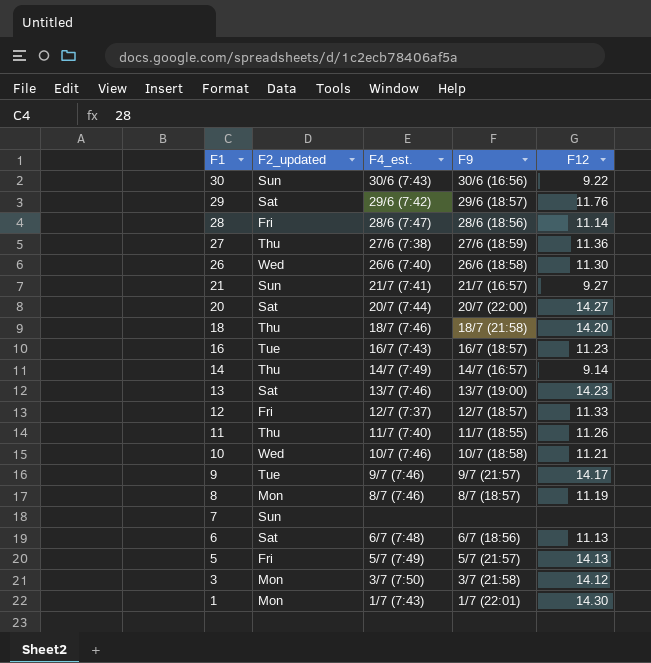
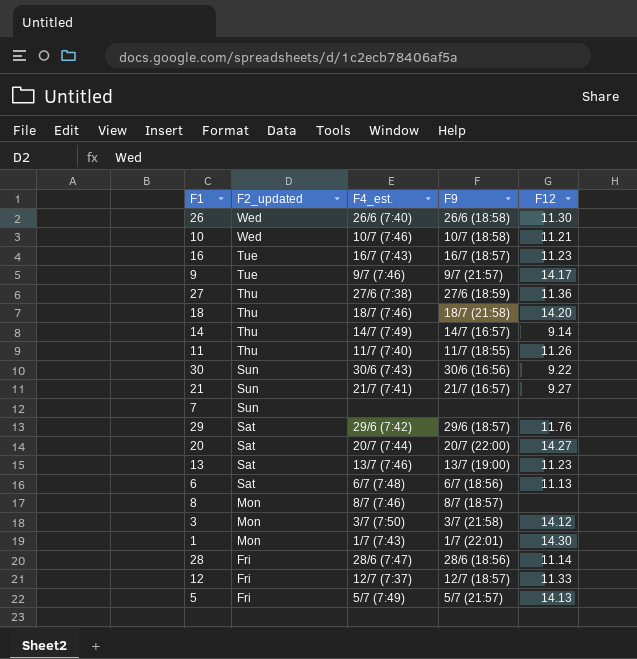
row order: F1 descending -> F2_updated descending
13 | F12: 14.23 -> 11.23
8 | F12: 11.19 -> none

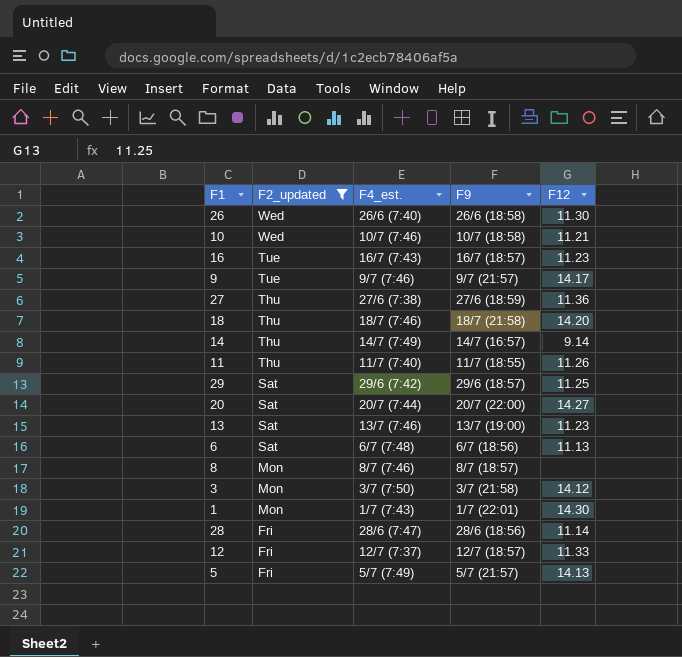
filter: none -> F2_updated != Sun
29 | F12: 11.76 -> 11.25

